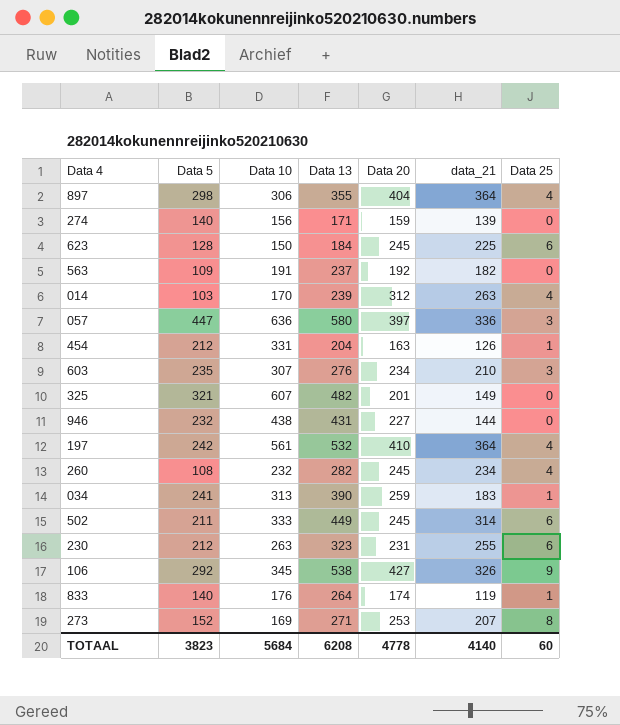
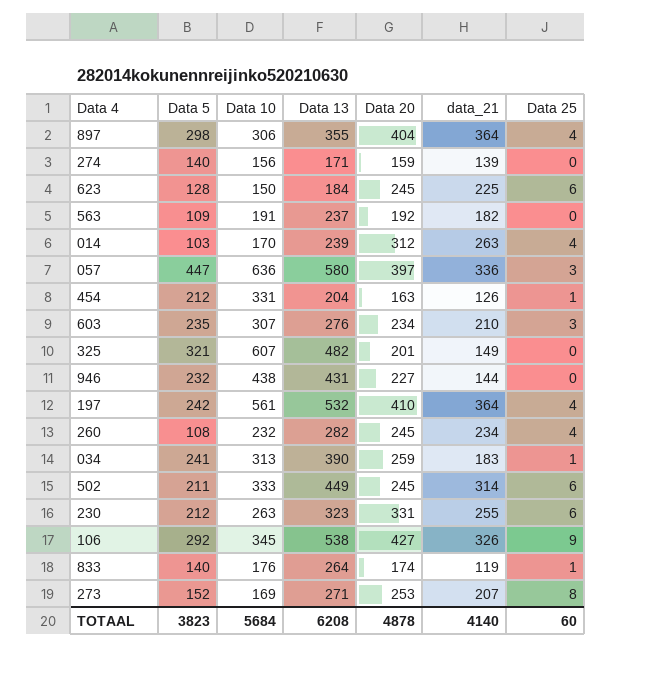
230 | Data 20: 231 -> 331
TOTAAL | Data 20: 4778 -> 4878

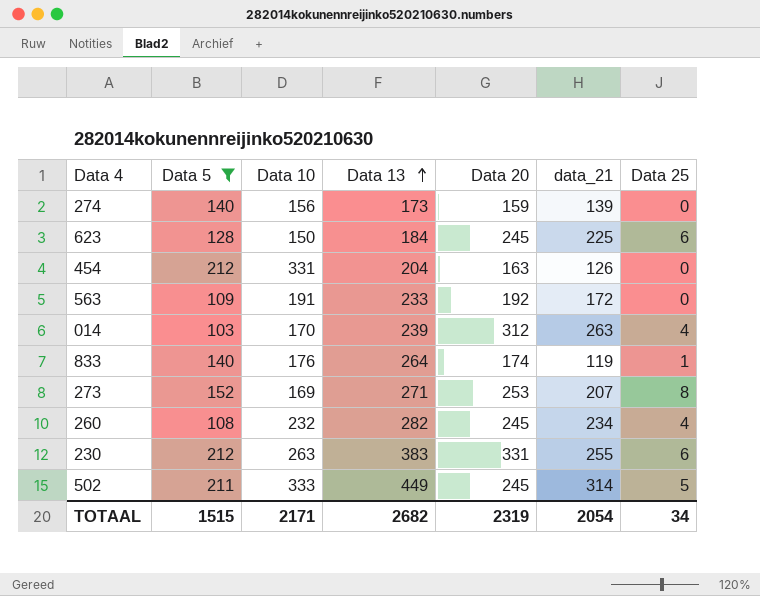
filter: none -> Data 5 <= 212
row order: none -> Data 13 ascending
274 | Data 13: 171 -> 173
454 | Data 25: 1 -> 0
563 | Data 13: 237 -> 233
563 | data_21: 182 -> 172
230 | Data 13: 323 -> 383
502 | Data 25: 6 -> 5
TOTAAL | Data 5: 3823 -> 1515
TOTAAL | Data 10: 5684 -> 2171
TOTAAL | Data 13: 6208 -> 2682
TOTAAL | Data 20: 4878 -> 2319
TOTAAL | data_21: 4140 -> 2054
TOTAAL | Data 25: 60 -> 34

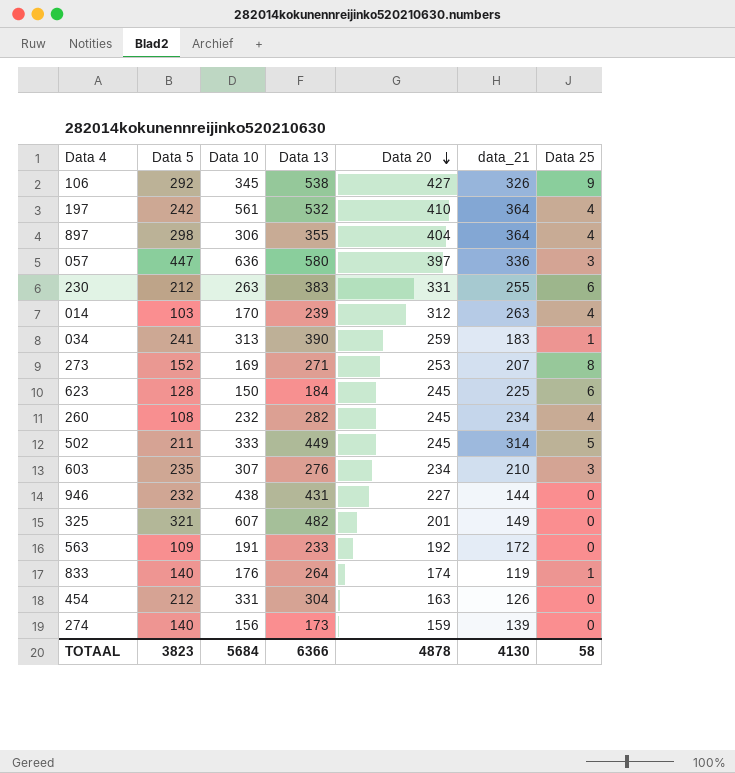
filter: Data 5 <= 212 -> none
row order: Data 13 ascending -> Data 20 descending
454 | Data 13: 204 -> 304
TOTAAL | Data 5: 1515 -> 3823
TOTAAL | Data 10: 2171 -> 5684
TOTAAL | Data 13: 2682 -> 6366
TOTAAL | Data 20: 2319 -> 4878
TOTAAL | data_21: 2054 -> 4130
TOTAAL | Data 25: 34 -> 58

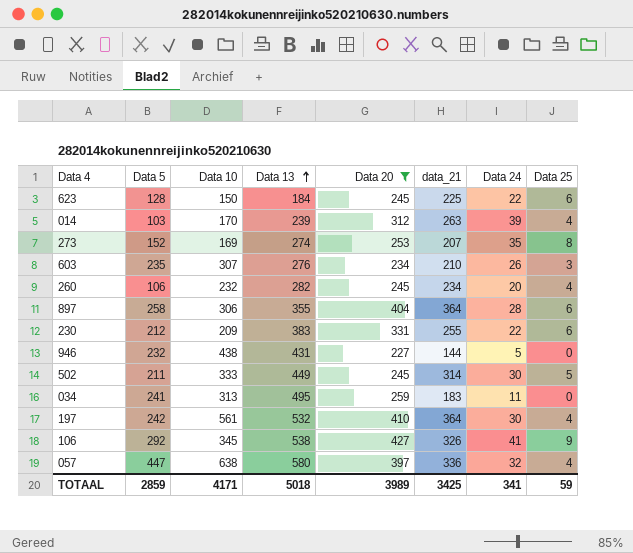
filter: none -> Data 20 >= 227
row order: Data 20 descending -> Data 13 ascending
column Data 24 | position: none -> 7
273 | Data 13: 271 -> 274
260 | Data 5: 108 -> 106
897 | Data 5: 298 -> 258
897 | Data 25: 4 -> 6
230 | Data 10: 263 -> 209
034 | Data 13: 390 -> 495
034 | Data 25: 1 -> 0
057 | Data 10: 636 -> 638
057 | Data 25: 3 -> 4
TOTAAL | Data 5: 3823 -> 2859
TOTAAL | Data 10: 5684 -> 4171
TOTAAL | Data 13: 6366 -> 5018
TOTAAL | Data 20: 4878 -> 3989
TOTAAL | data_21: 4130 -> 3425
TOTAAL | Data 25: 58 -> 59

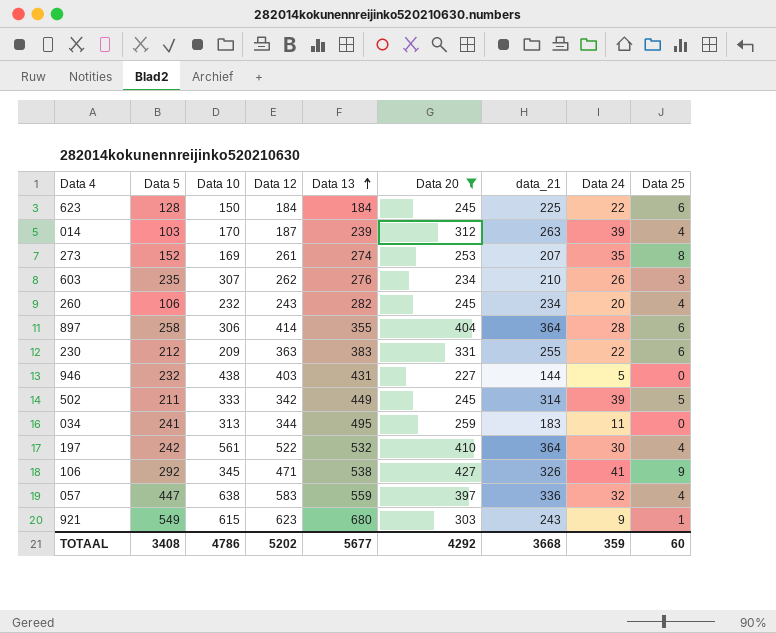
column Data 12 | position: none -> 4
502 | Data 24: 30 -> 39
057 | Data 13: 580 -> 559
row 921: none -> 549 | 615 | 623 | 680 | 303 | 243 | 9 | 1
TOTAAL | Data 5: 2859 -> 3408
TOTAAL | Data 10: 4171 -> 4786
TOTAAL | Data 13: 5018 -> 5677
TOTAAL | Data 20: 3989 -> 4292
TOTAAL | data_21: 3425 -> 3668
TOTAAL | Data 24: 341 -> 359
TOTAAL | Data 25: 59 -> 60

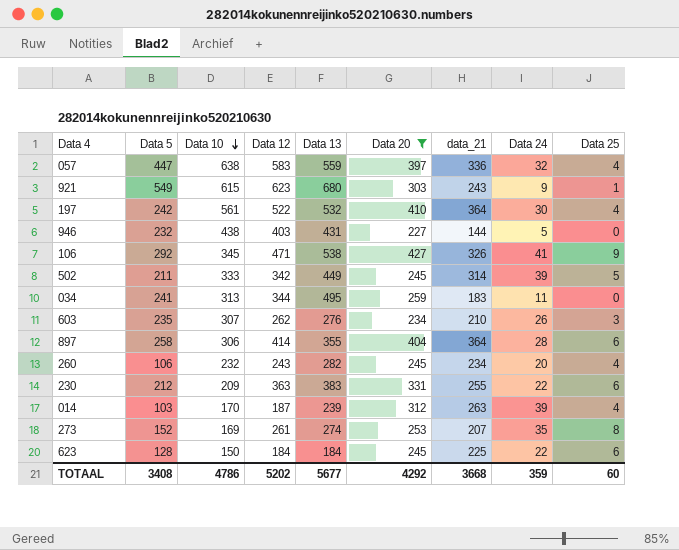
row order: Data 13 ascending -> Data 10 descending

